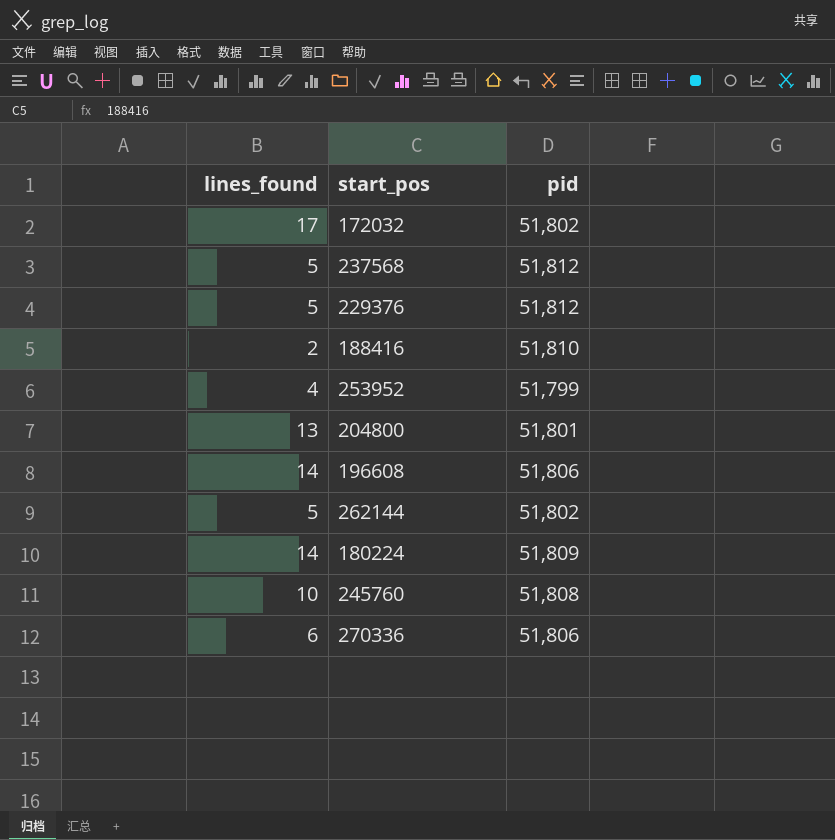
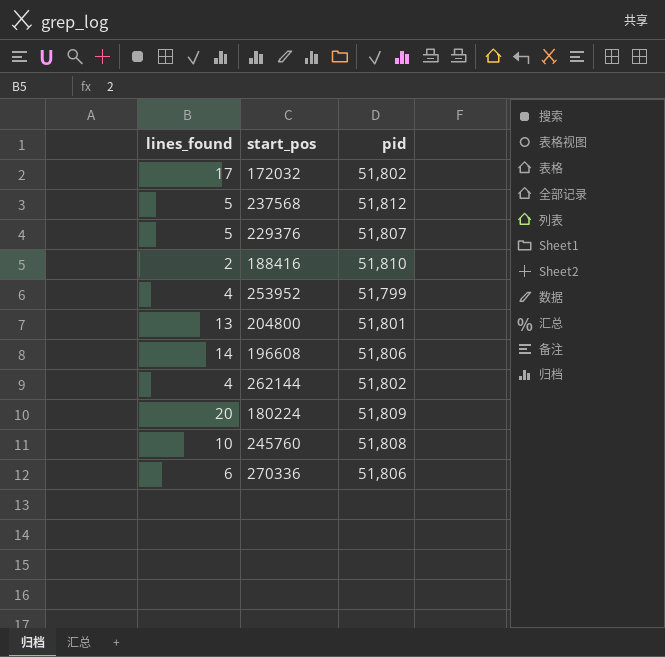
229376 | pid: 51,812 -> 51,807
262144 | lines_found: 5 -> 4
180224 | lines_found: 14 -> 20

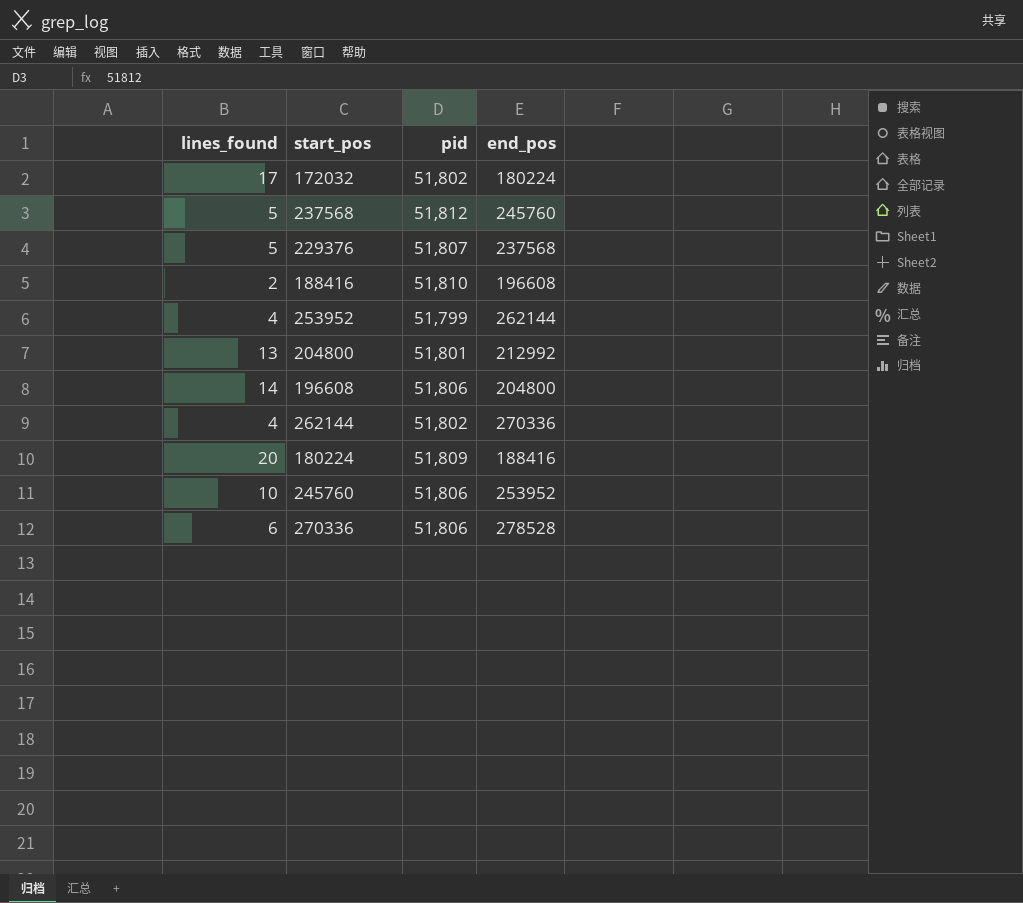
column end_pos | position: none -> 4
245760 | pid: 51,808 -> 51,806

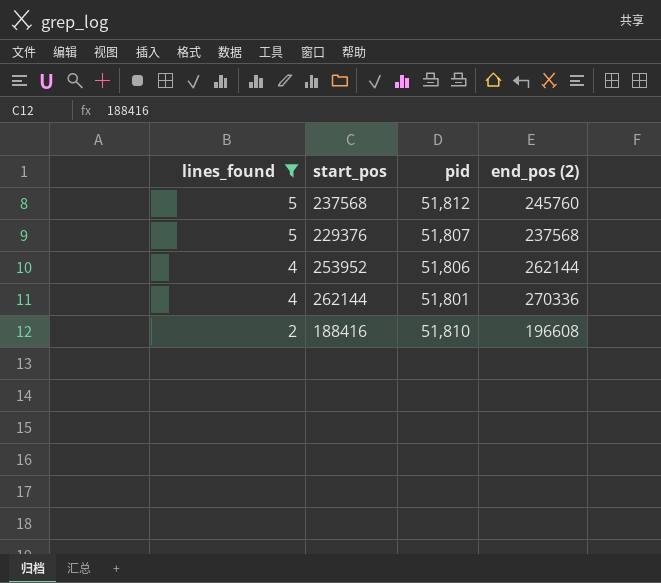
filter: none -> lines_found <= 5
row order: none -> lines_found descending
column name: end_pos -> end_pos (2)
253952 | pid: 51,799 -> 51,806
262144 | pid: 51,802 -> 51,801

